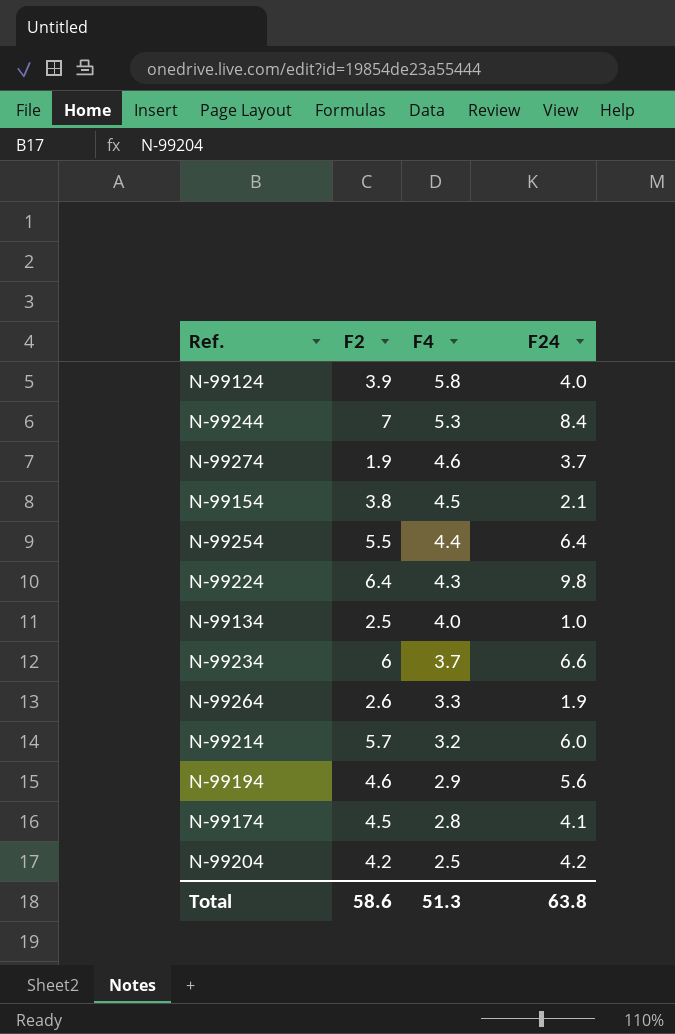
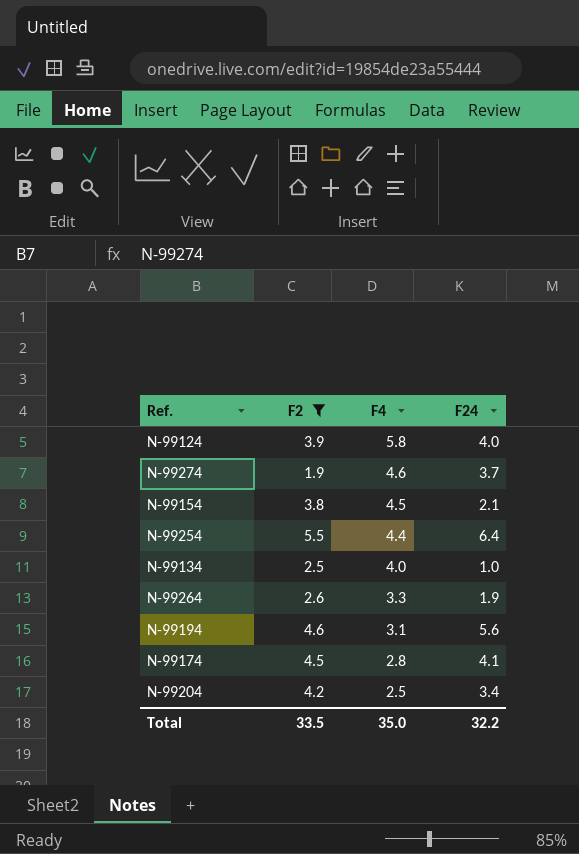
filter: none -> F2 <= 5.5
N-99194 | F4: 2.9 -> 3.1
N-99204 | F24: 4.2 -> 3.4
Total | F2: 58.6 -> 33.5
Total | F4: 51.3 -> 35.0
Total | F24: 63.8 -> 32.2

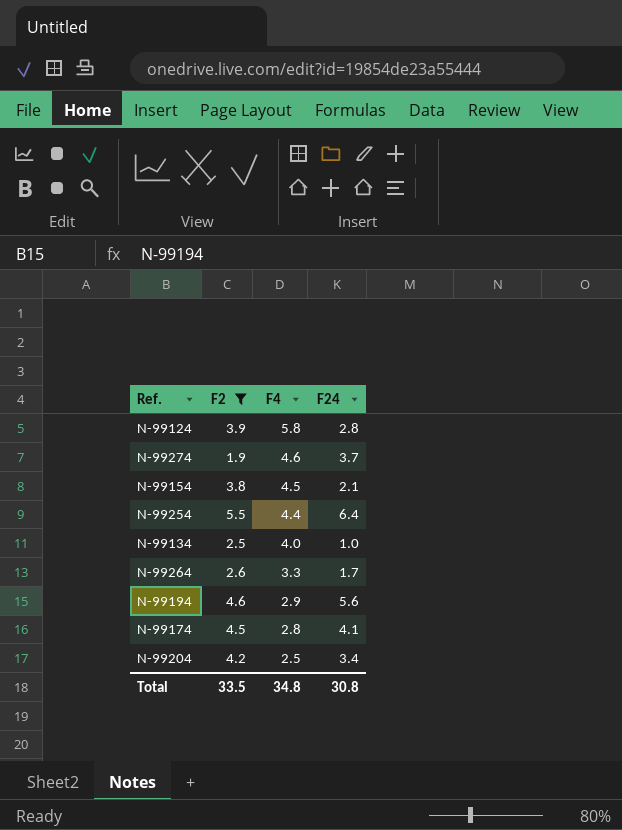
N-99124 | F24: 4.0 -> 2.8
N-99264 | F24: 1.9 -> 1.7
N-99194 | F4: 3.1 -> 2.9
Total | F4: 35.0 -> 34.8
Total | F24: 32.2 -> 30.8

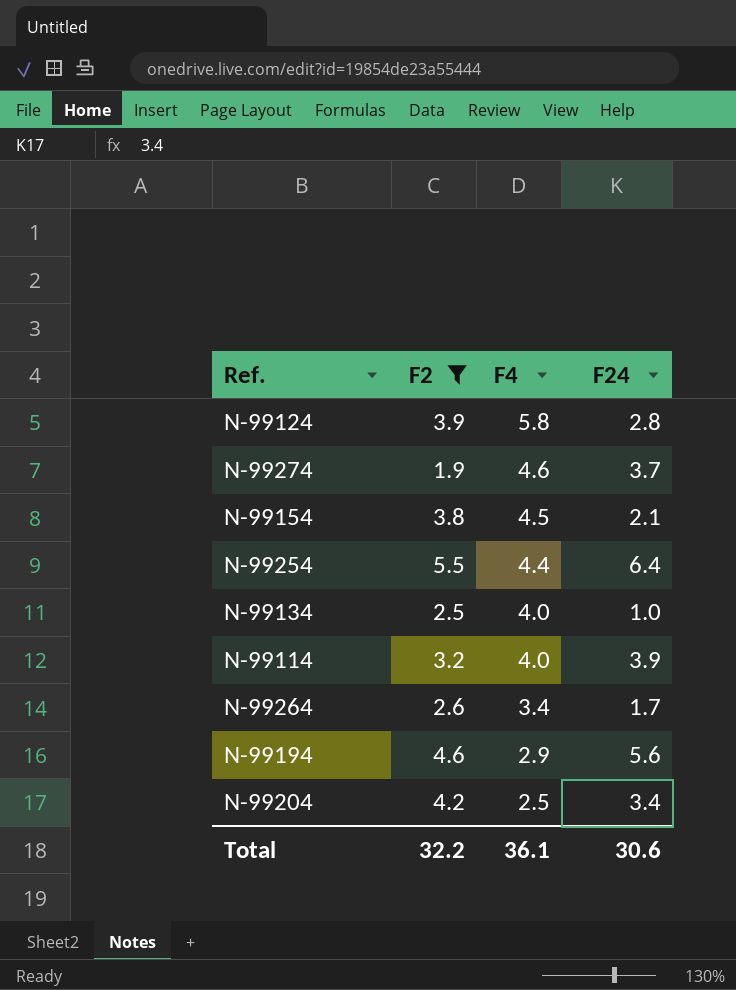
row N-99174: 4.5 | 2.8 | 4.1 -> none
row N-99114: none -> 3.2 | 4.0 | 3.9
N-99264 | F4: 3.3 -> 3.4
Total | F2: 33.5 -> 32.2
Total | F4: 34.8 -> 36.1
Total | F24: 30.8 -> 30.6

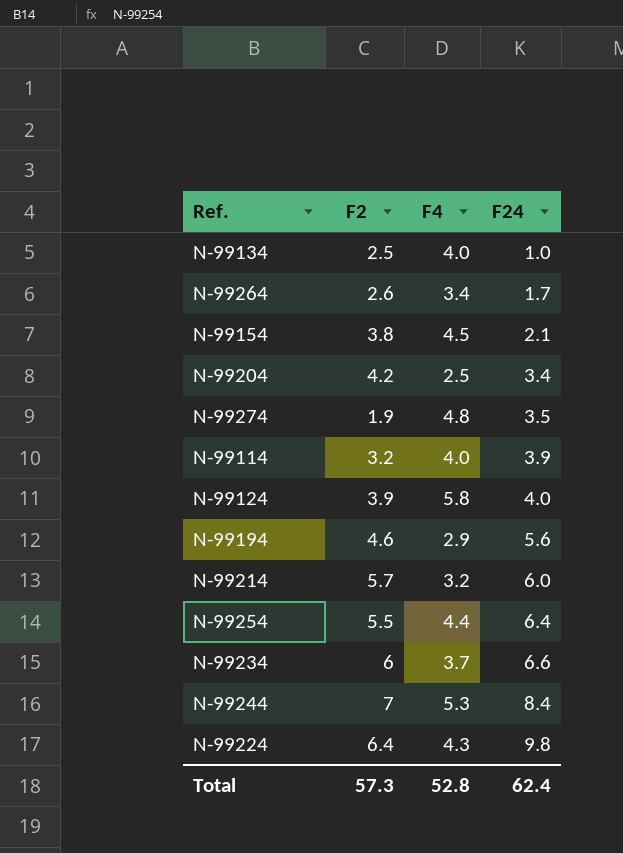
filter: F2 <= 5.5 -> none
row order: F4 descending -> F24 ascending
N-99274 | F4: 4.6 -> 4.8
N-99274 | F24: 3.7 -> 3.5
N-99124 | F24: 2.8 -> 4.0
Total | F2: 32.2 -> 57.3
Total | F4: 36.1 -> 52.8
Total | F24: 30.6 -> 62.4

